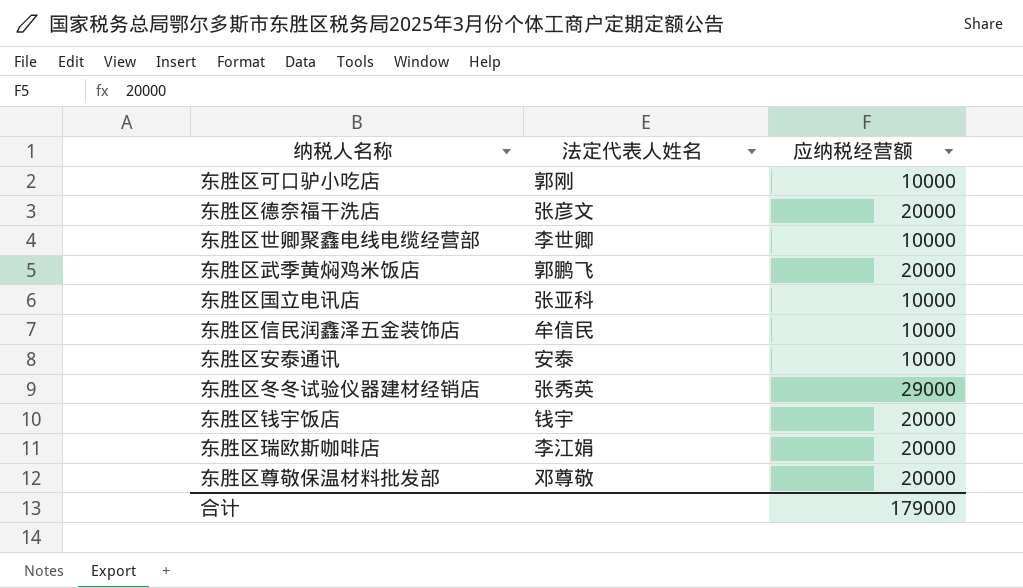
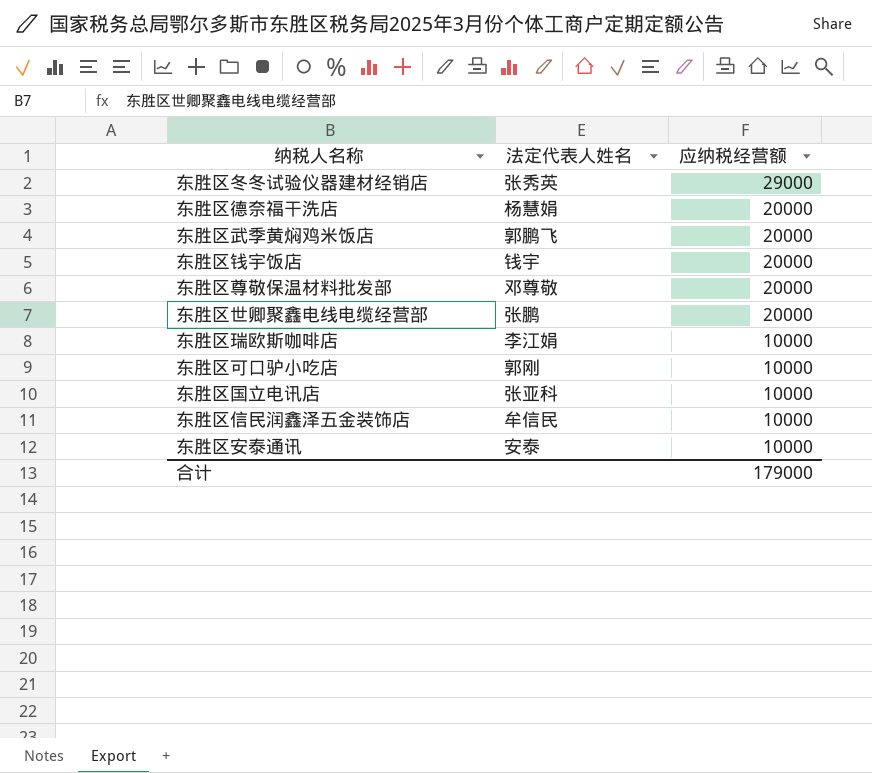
row order: none -> 应纳税经营额 descending
东胜区德奈福干洗店 | 法定代表人姓名: 张彦文 -> 杨慧娟
东胜区世卿聚鑫电线电缆经营部 | 法定代表人姓名: 李世卿 -> 张鹏
东胜区世卿聚鑫电线电缆经营部 | 应纳税经营额: 10000 -> 20000
东胜区瑞欧斯咖啡店 | 应纳税经营额: 20000 -> 10000

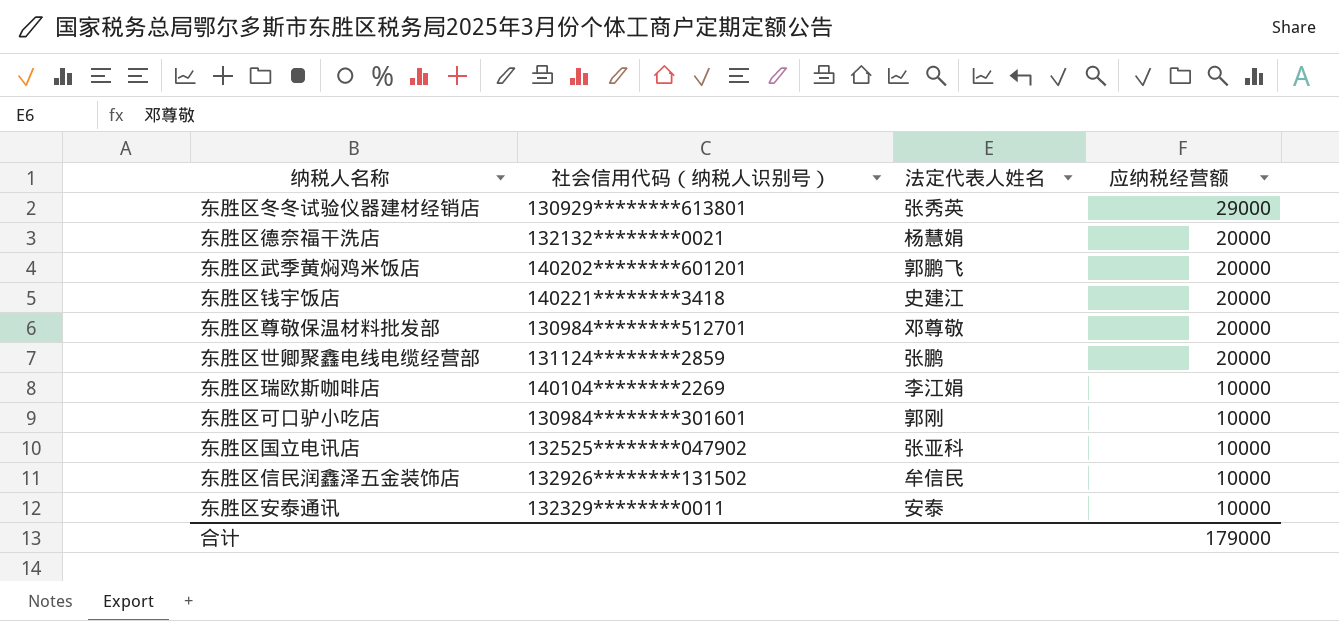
column 社会信用代码（纳税人识别号） | position: none -> 2
东胜区钱宇饭店 | 法定代表人姓名: 钱宇 -> 史建江

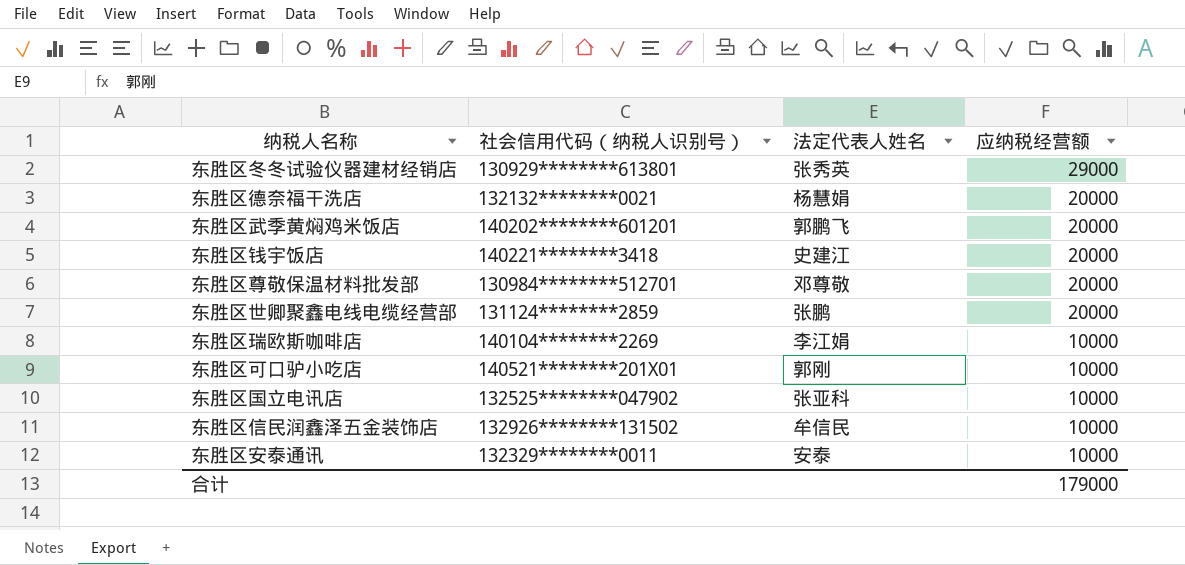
东胜区可口驴小吃店 | 社会信用代码（纳税人识别号）: 130984********301601 -> 140521********201X01

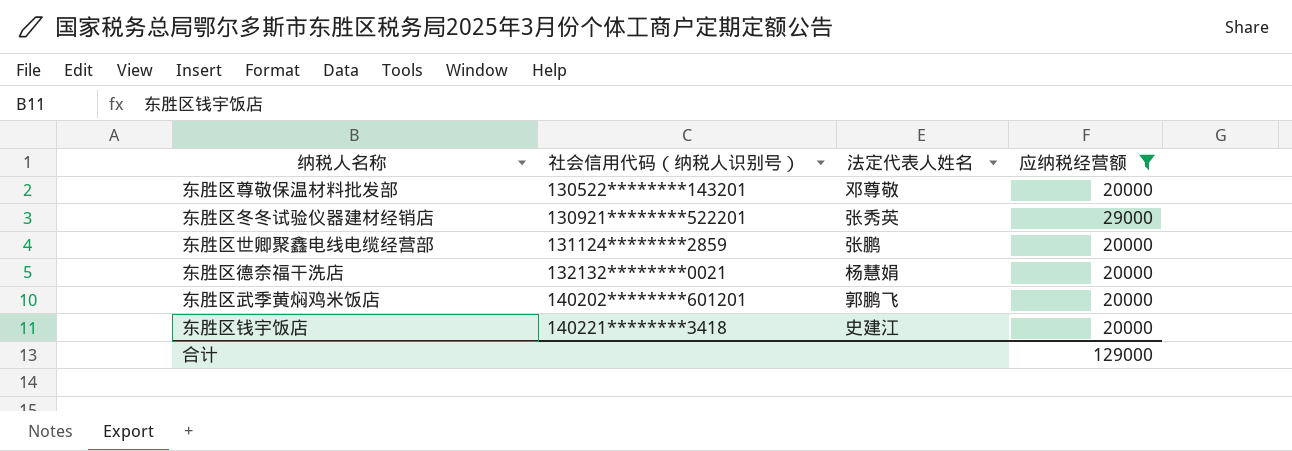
filter: none -> 应纳税经营额 != 10000
row order: 应纳税经营额 descending -> 社会信用代码（纳税人识别号） ascending
东胜区尊敬保温材料批发部 | 社会信用代码（纳税人识别号）: 130984********512701 -> 130522********143201
东胜区冬冬试验仪器建材经销店 | 社会信用代码（纳税人识别号）: 130929********613801 -> 130921********522201
合计 | 应纳税经营额: 179000 -> 129000

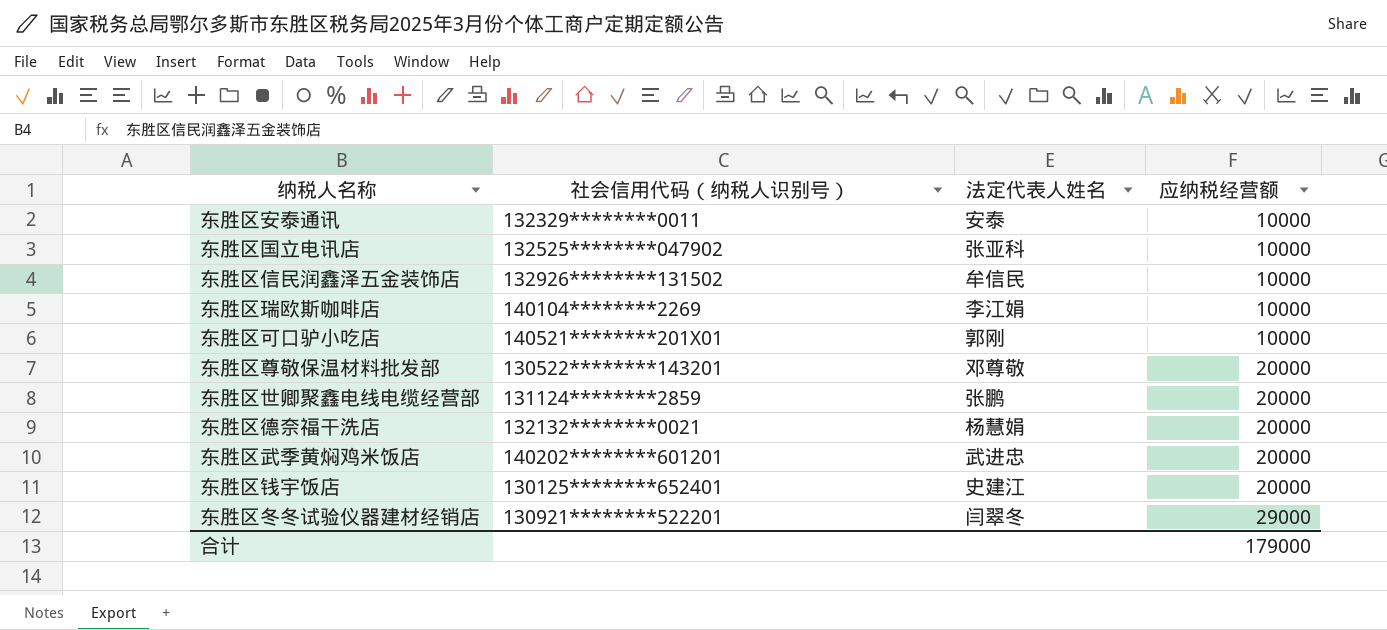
filter: 应纳税经营额 != 10000 -> none
row order: 社会信用代码（纳税人识别号） ascending -> 应纳税经营额 ascending
东胜区武季黄焖鸡米饭店 | 法定代表人姓名: 郭鹏飞 -> 武进忠
东胜区钱宇饭店 | 社会信用代码（纳税人识别号）: 140221********3418 -> 130125********652401
东胜区冬冬试验仪器建材经销店 | 法定代表人姓名: 张秀英 -> 闫翠冬
合计 | 应纳税经营额: 129000 -> 179000

